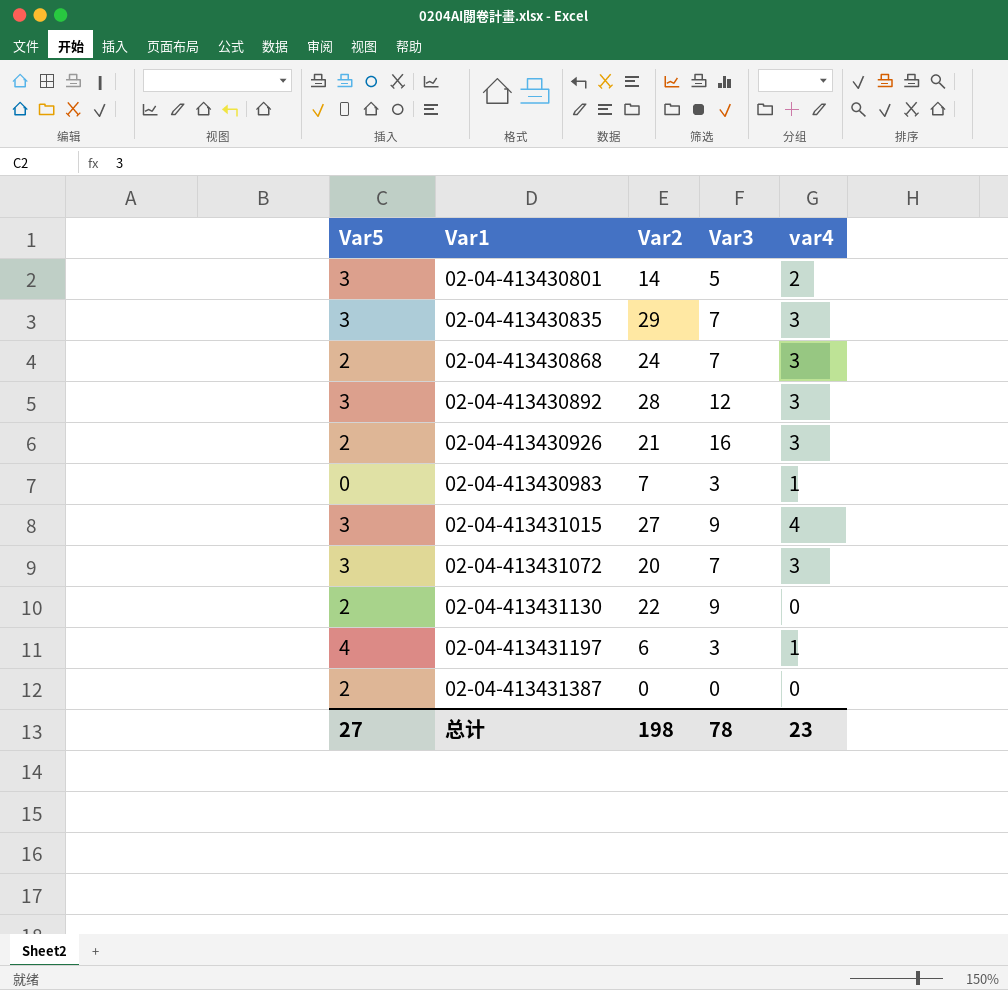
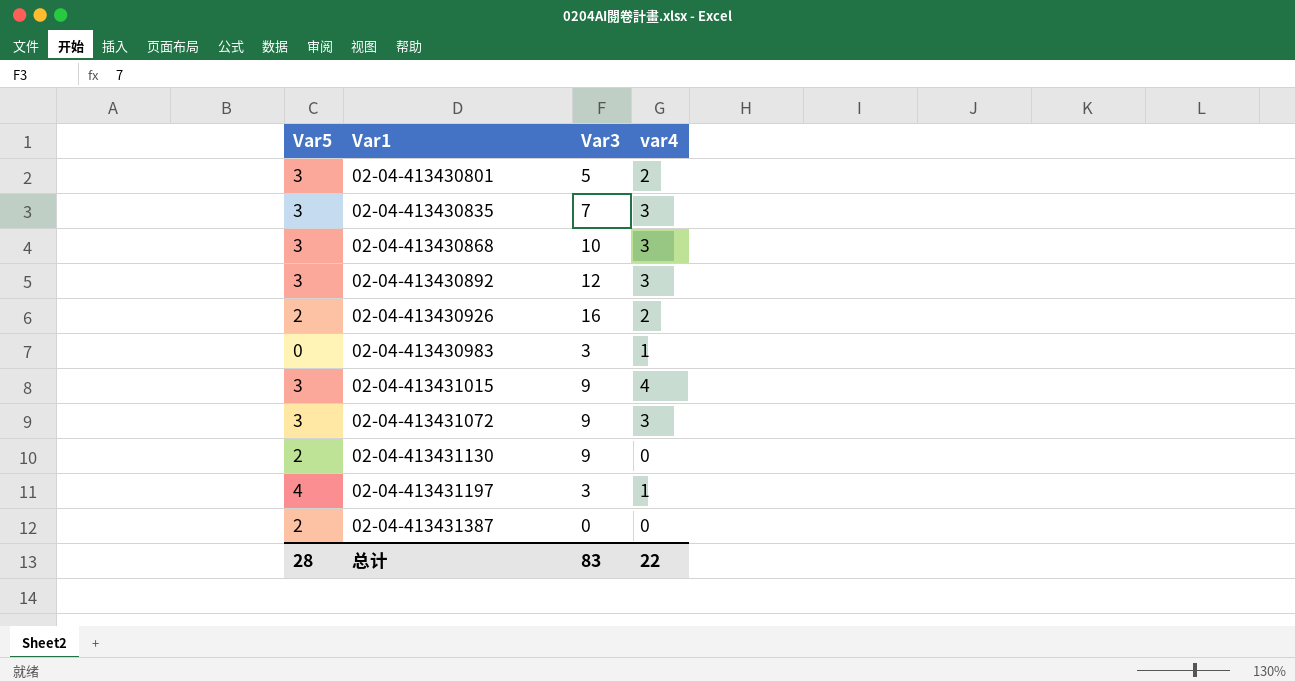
column Var2 | position: 3 -> none
02-04-413430868 | Var5: 2 -> 3
02-04-413430868 | Var3: 7 -> 10
02-04-413430926 | var4: 3 -> 2
02-04-413431072 | Var3: 7 -> 9
总计 | Var5: 27 -> 28
总计 | Var3: 78 -> 83
总计 | var4: 23 -> 22

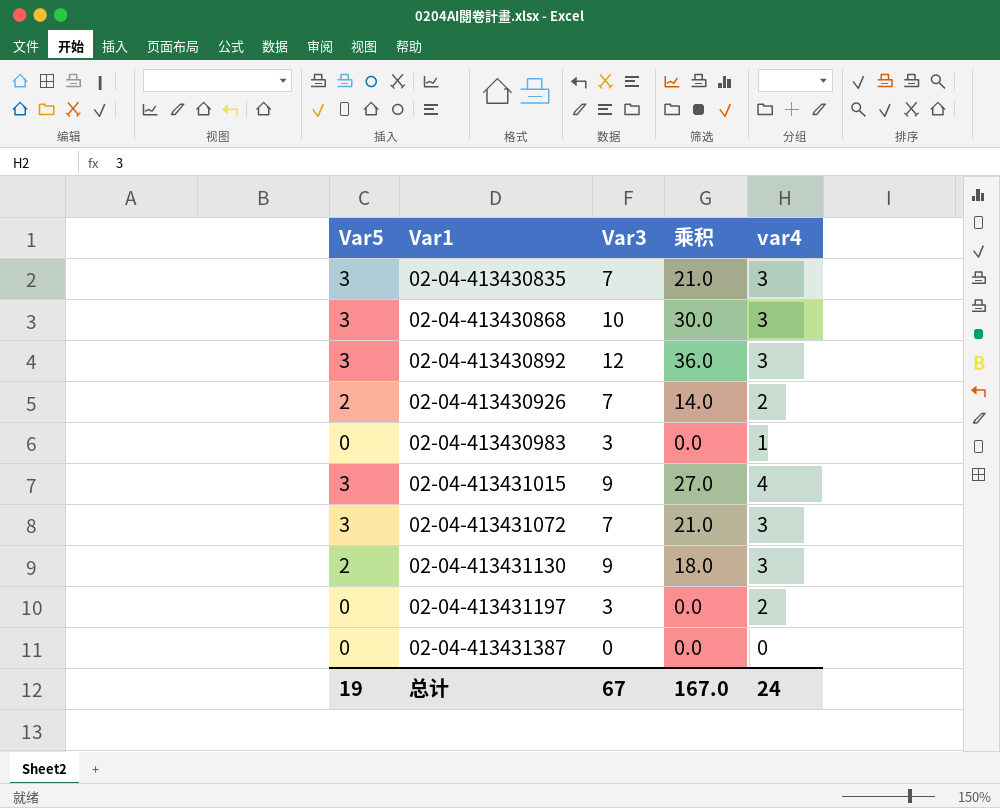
column 乘积 | formula: none -> [Var5] * [Var3]
row 02-04-413430801: 3 | 5 | 2 -> none
02-04-413430926 | Var3: 16 -> 7
02-04-413431072 | Var3: 9 -> 7
02-04-413431130 | var4: 0 -> 3
02-04-413431197 | Var5: 4 -> 0
02-04-413431197 | var4: 1 -> 2
02-04-413431387 | Var5: 2 -> 0
总计 | Var5: 28 -> 19
总计 | Var3: 83 -> 67
总计 | var4: 22 -> 24

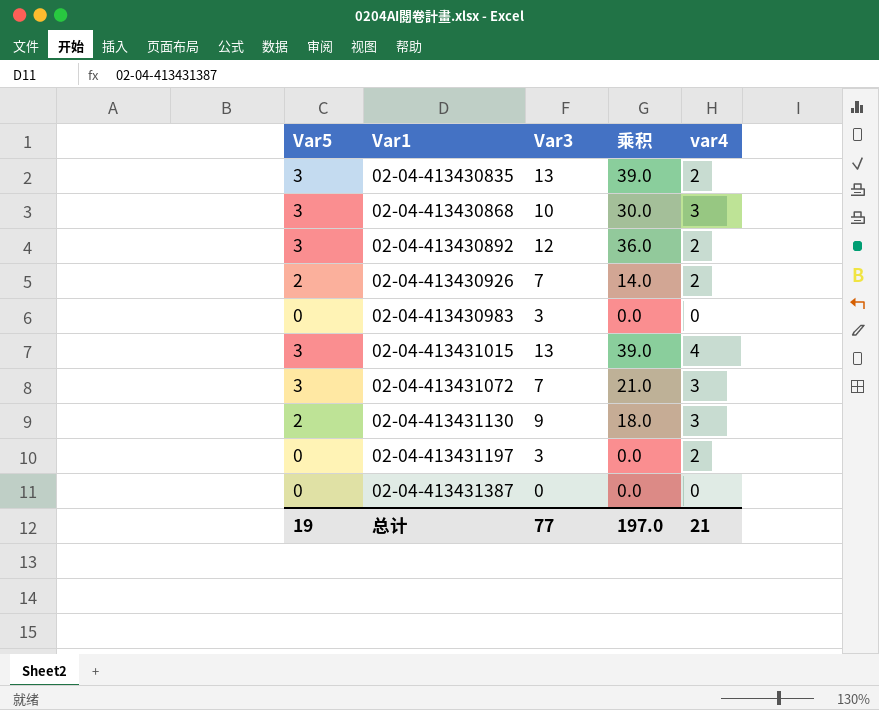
02-04-413430835 | Var3: 7 -> 13
02-04-413430835 | 乘积: 21.0 -> 39.0
02-04-413430835 | var4: 3 -> 2
02-04-413430892 | var4: 3 -> 2
02-04-413430983 | var4: 1 -> 0
02-04-413431015 | Var3: 9 -> 13
02-04-413431015 | 乘积: 27.0 -> 39.0
总计 | Var3: 67 -> 77
总计 | 乘积: 167.0 -> 197.0
总计 | var4: 24 -> 21

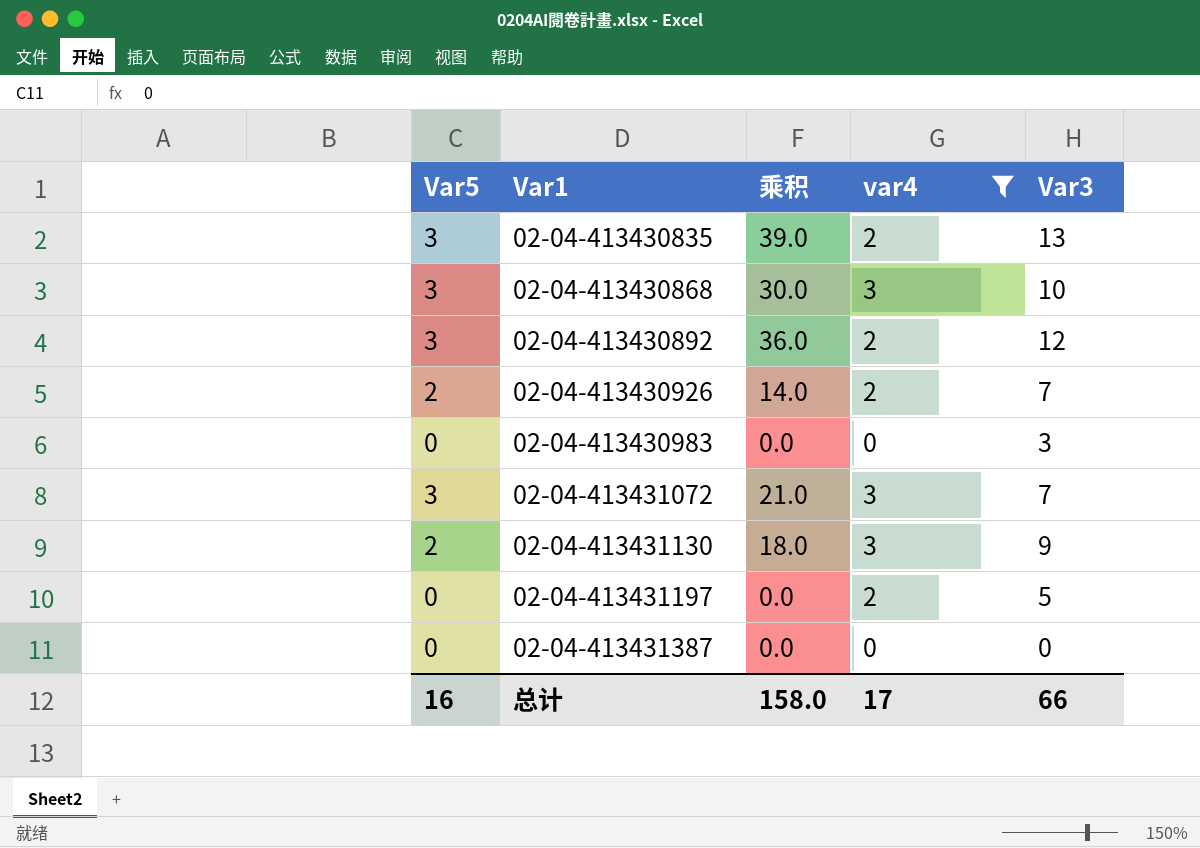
filter: none -> var4 != 4
column Var3 | position: 3 -> 5
02-04-413431197 | Var3: 3 -> 5
总计 | Var5: 19 -> 16
总计 | 乘积: 197.0 -> 158.0
总计 | var4: 21 -> 17
总计 | Var3: 77 -> 66

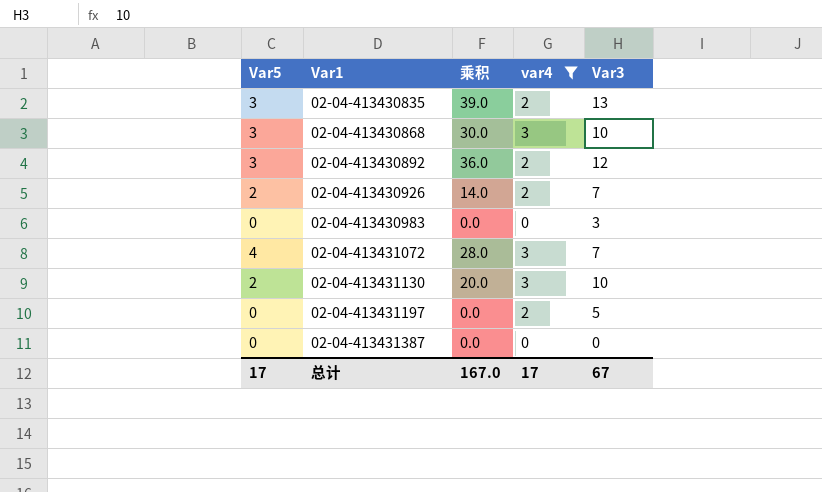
02-04-413431072 | Var5: 3 -> 4
02-04-413431072 | 乘积: 21.0 -> 28.0
02-04-413431130 | 乘积: 18.0 -> 20.0
02-04-413431130 | Var3: 9 -> 10
总计 | Var5: 16 -> 17
总计 | 乘积: 158.0 -> 167.0
总计 | Var3: 66 -> 67

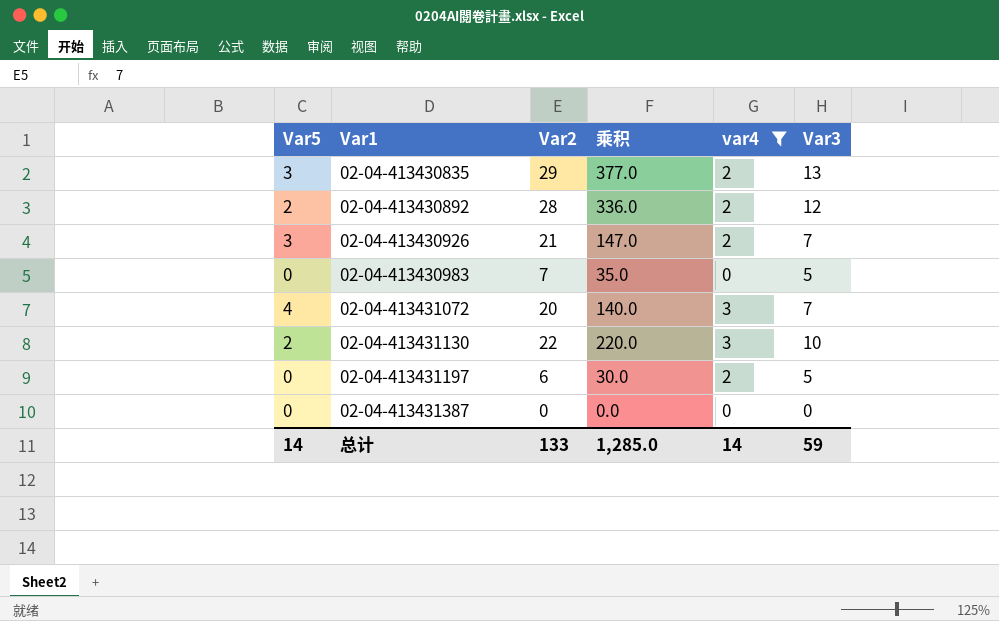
column Var2 | position: none -> 3
column 乘积 | formula: [Var5] * [Var3] -> [Var2] * [Var3]
row 02-04-413430868: 3 | 30.0 | 3 | 10 -> none
02-04-413430892 | Var5: 3 -> 2
02-04-413430926 | Var5: 2 -> 3
02-04-413430983 | Var3: 3 -> 5
总计 | Var5: 17 -> 14
总计 | 乘积: 167.0 -> 1,285.0
总计 | var4: 17 -> 14
总计 | Var3: 67 -> 59

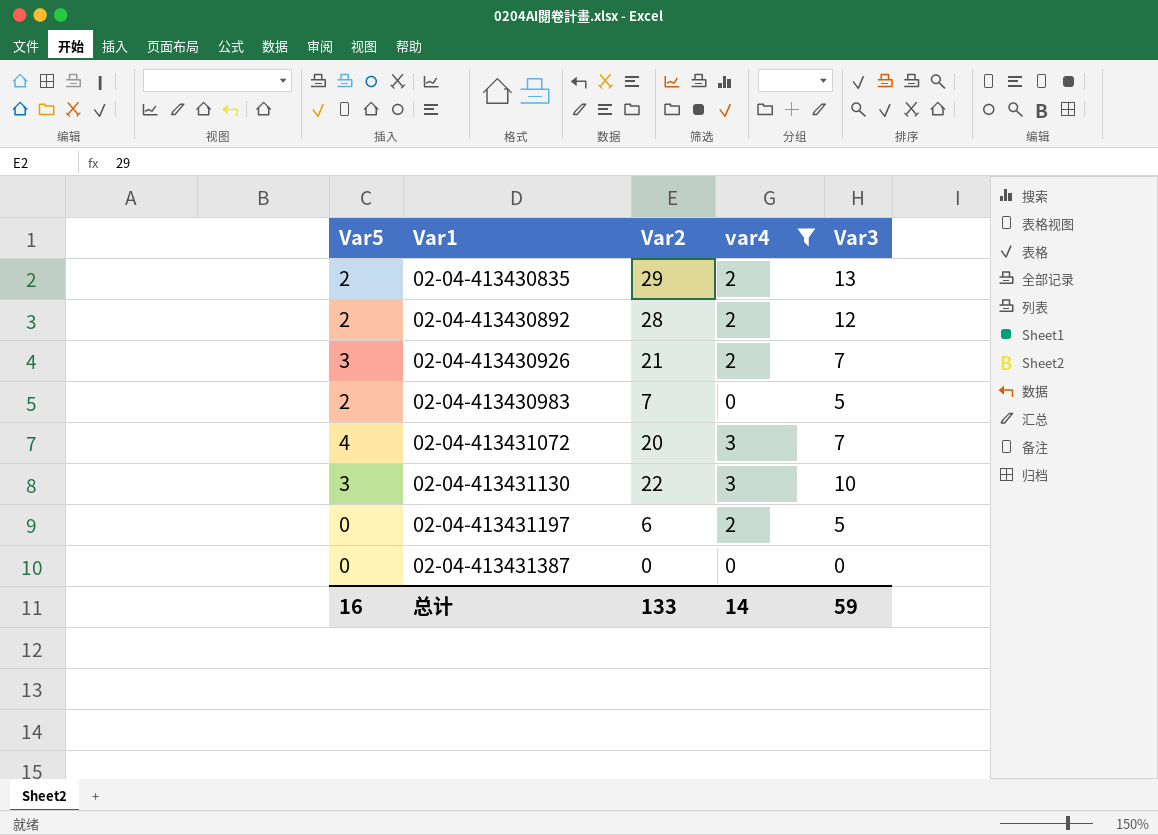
column 乘积 | formula: [Var2] * [Var3] -> none
02-04-413430835 | Var5: 3 -> 2
02-04-413430983 | Var5: 0 -> 2
02-04-413431130 | Var5: 2 -> 3
总计 | Var5: 14 -> 16

